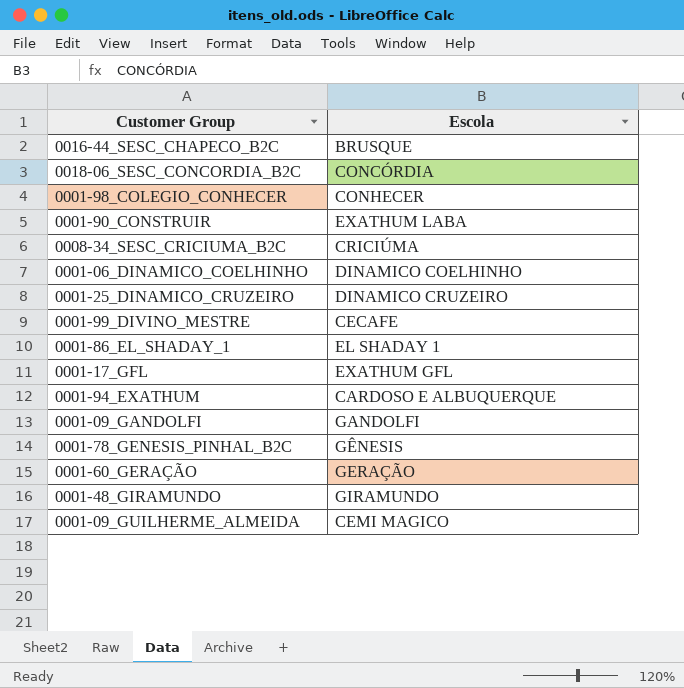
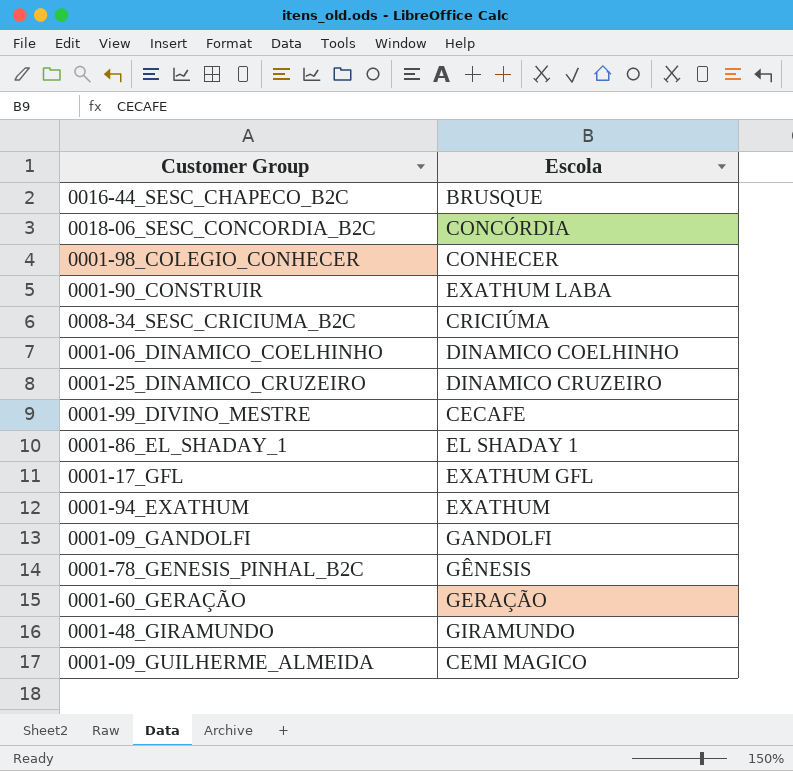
0001-94_EXATHUM | Escola: CARDOSO E ALBUQUERQUE -> EXATHUM

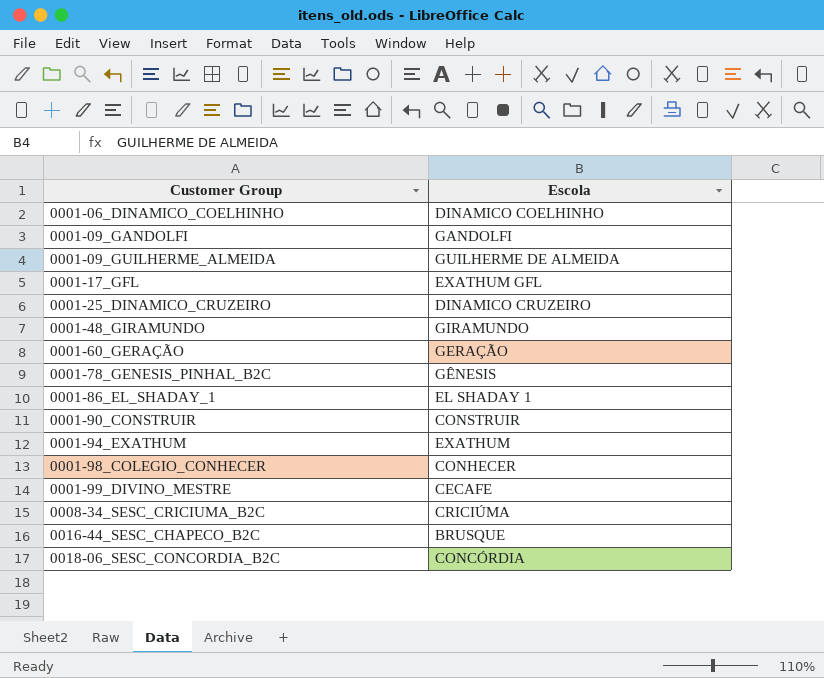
row order: none -> Customer Group ascending
0001-09_GUILHERME_ALMEIDA | Escola: CEMI MAGICO -> GUILHERME DE ALMEIDA
0001-90_CONSTRUIR | Escola: EXATHUM LABA -> CONSTRUIR

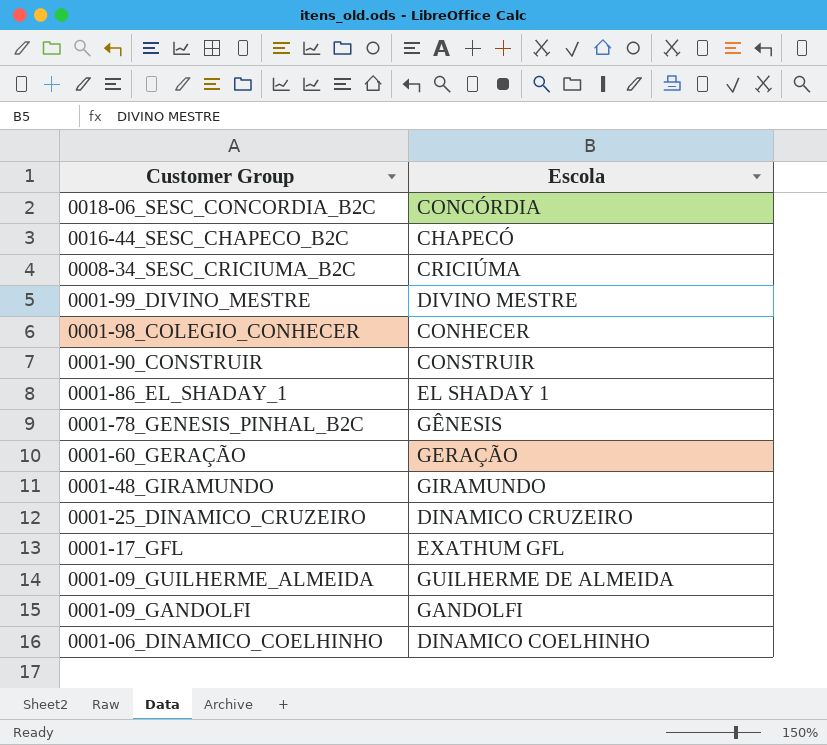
row order: Customer Group ascending -> Customer Group descending
row 0001-94_EXATHUM: EXATHUM -> none
0016-44_SESC_CHAPECO_B2C | Escola: BRUSQUE -> CHAPECÓ
0001-99_DIVINO_MESTRE | Escola: CECAFE -> DIVINO MESTRE

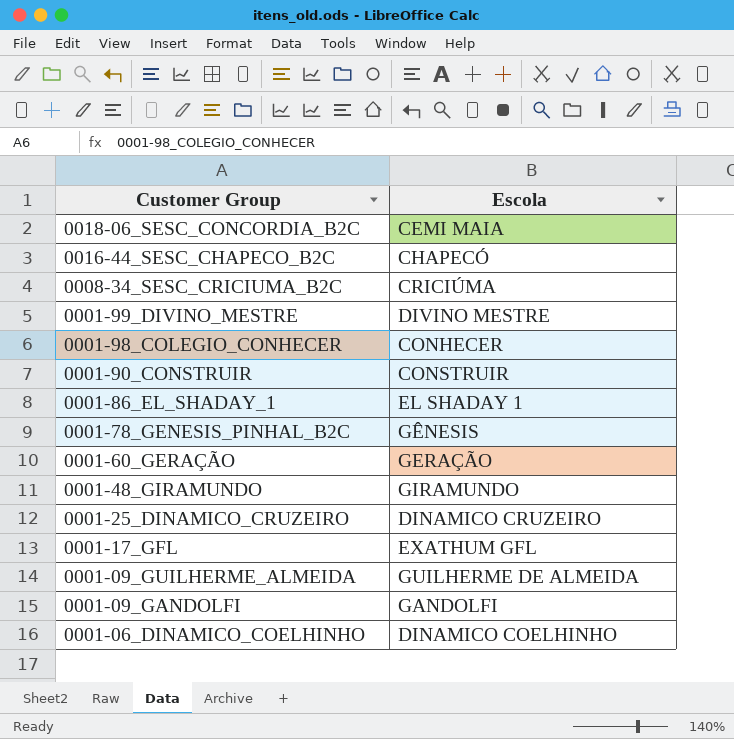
0018-06_SESC_CONCORDIA_B2C | Escola: CONCÓRDIA -> CEMI MAIA

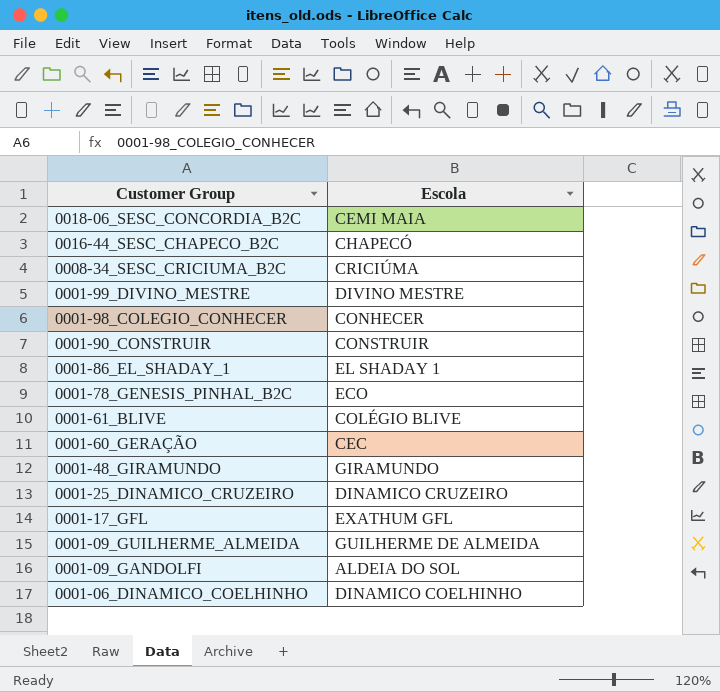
0001-78_GENESIS_PINHAL_B2C | Escola: GÊNESIS -> ECO
row 0001-61_BLIVE: none -> COLÉGIO BLIVE
0001-60_GERAÇÃO | Escola: GERAÇÃO -> CEC
0001-09_GANDOLFI | Escola: GANDOLFI -> ALDEIA DO SOL

